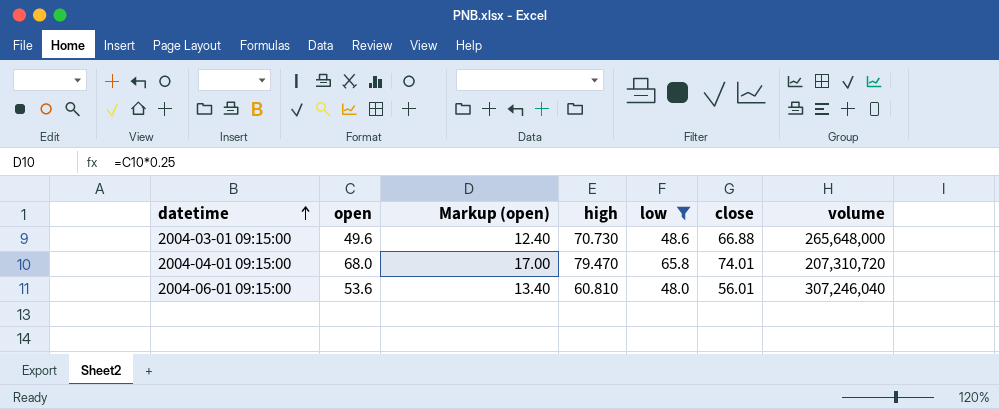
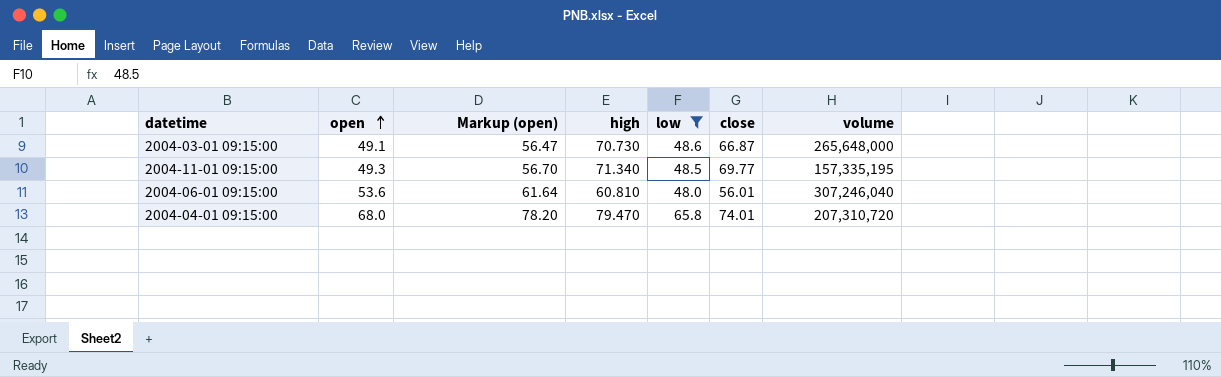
row order: datetime ascending -> open ascending
column Markup (open) | formula: [open] * 0.25 -> [open] * 1.15
2004-03-01 09:15:00 | open: 49.6 -> 49.1
2004-03-01 09:15:00 | close: 66.88 -> 66.87
row 2004-11-01 09:15:00: none -> 49.3 | 56.70 | 71.340 | 48.5 | 69.77 | 157,335,195

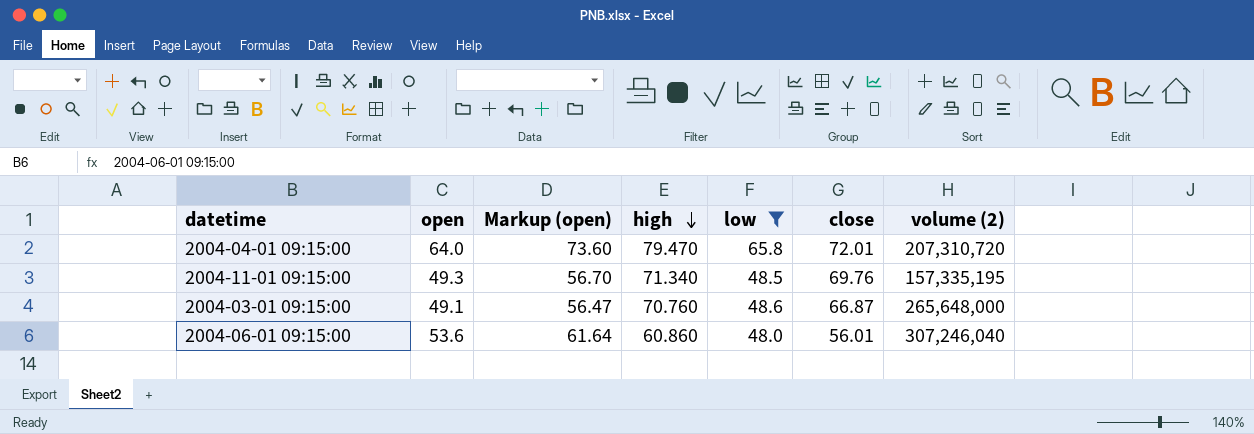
row order: open ascending -> high descending
column name: volume -> volume (2)
2004-04-01 09:15:00 | open: 68.0 -> 64.0
2004-04-01 09:15:00 | Markup (open): 78.20 -> 73.60
2004-04-01 09:15:00 | close: 74.01 -> 72.01
2004-11-01 09:15:00 | close: 69.77 -> 69.76
2004-03-01 09:15:00 | high: 70.730 -> 70.760
2004-06-01 09:15:00 | high: 60.810 -> 60.860

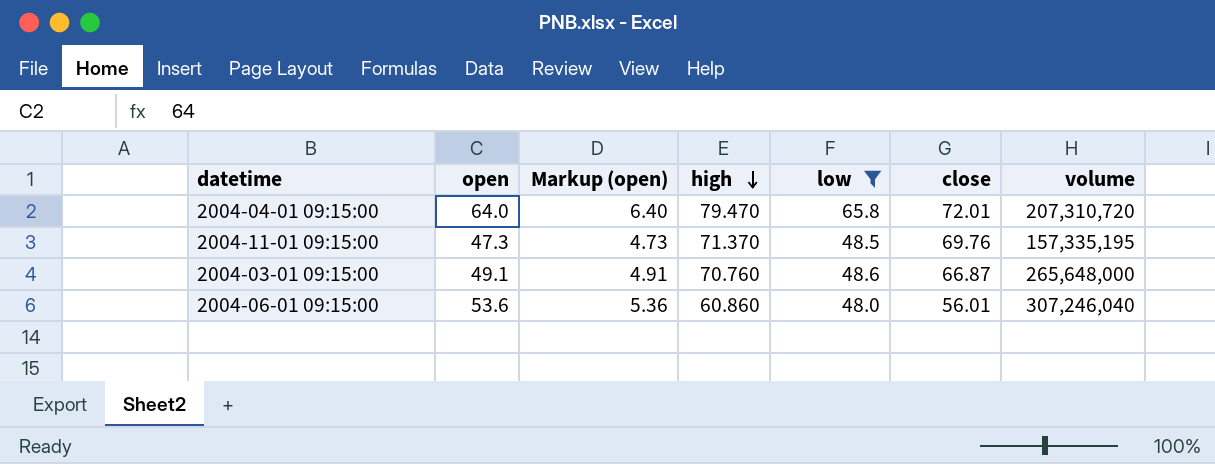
column Markup (open) | formula: [open] * 1.15 -> [open] * 0.1
column name: volume (2) -> volume
2004-11-01 09:15:00 | open: 49.3 -> 47.3
2004-11-01 09:15:00 | high: 71.340 -> 71.370

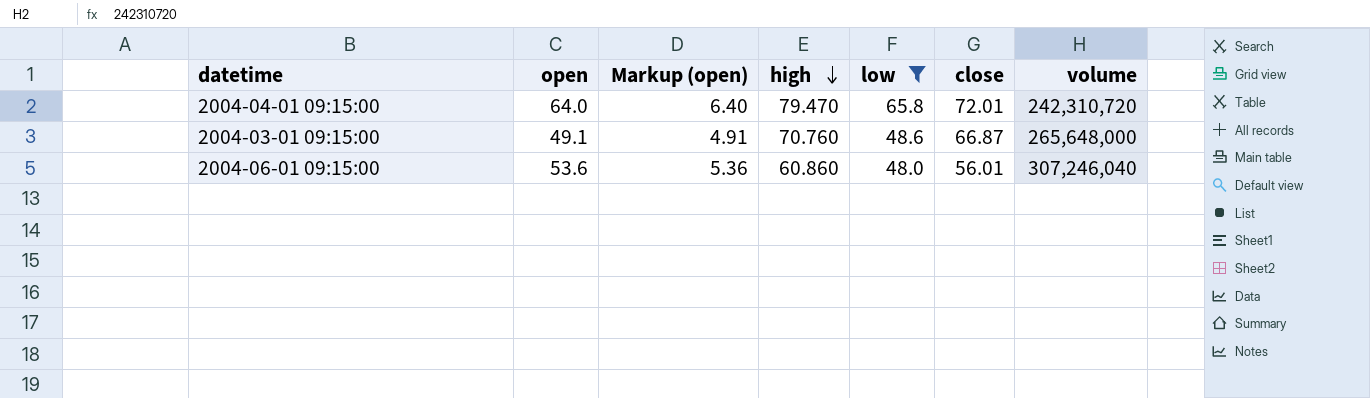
row 2004-11-01 09:15:00: 47.3 | 4.73 | 71.370 | 48.5 | 69.76 | 157,335,195 -> none
2004-04-01 09:15:00 | volume: 207,310,720 -> 242,310,720

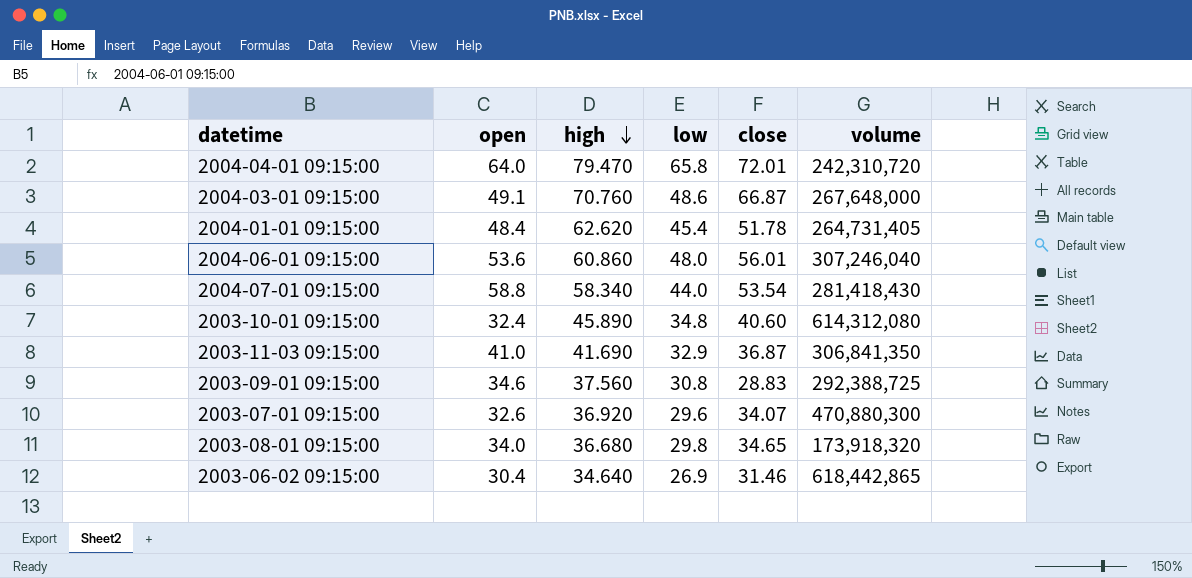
filter: low >= 48.0 -> none
column Markup (open) | formula: [open] * 0.1 -> none
2004-03-01 09:15:00 | volume: 265,648,000 -> 267,648,000

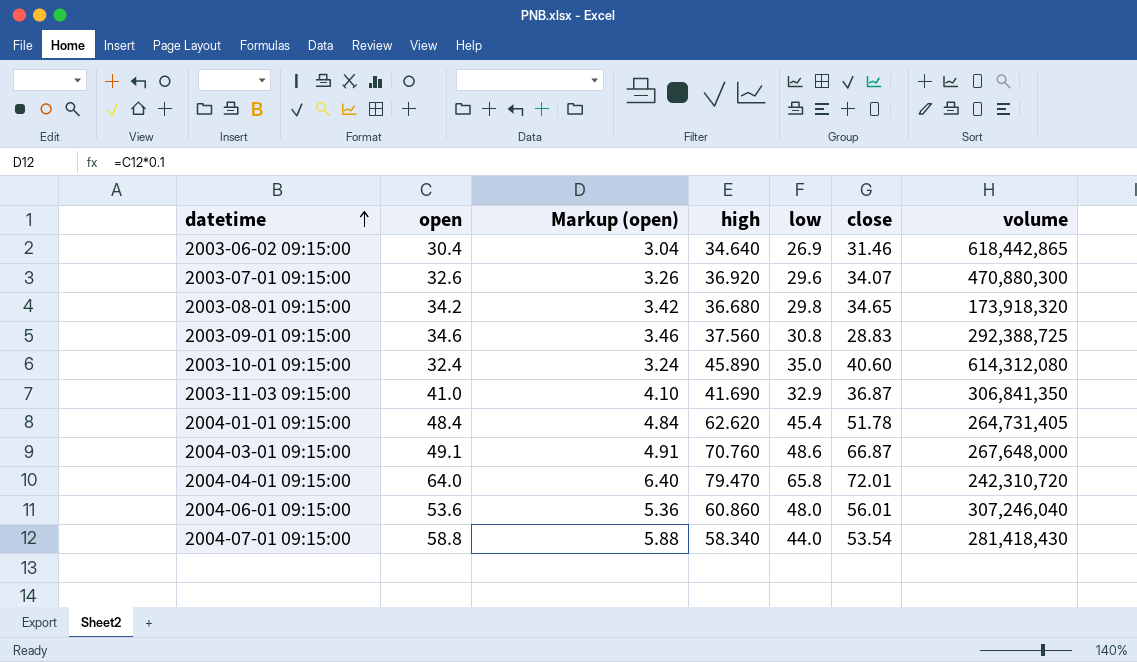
row order: high descending -> datetime ascending
column Markup (open) | formula: none -> [open] * 0.1
2003-08-01 09:15:00 | open: 34.0 -> 34.2
2003-10-01 09:15:00 | low: 34.8 -> 35.0

